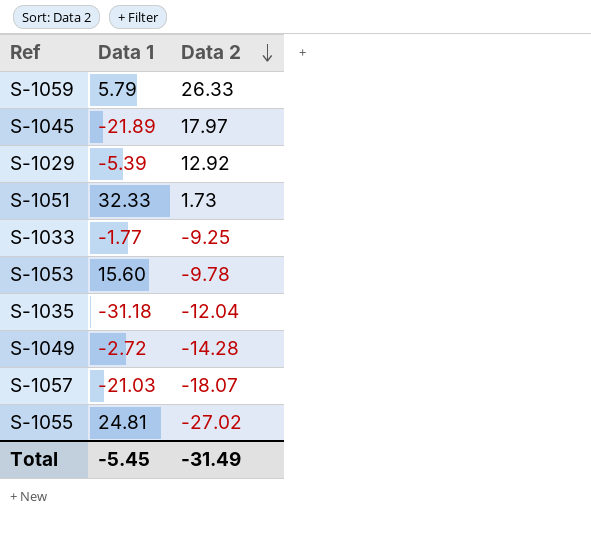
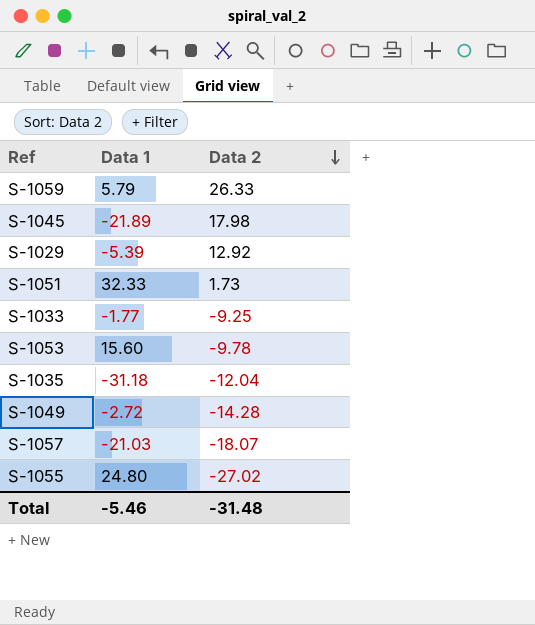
S-1045 | Data 2: 17.97 -> 17.98
S-1055 | Data 1: 24.81 -> 24.80
Total | Data 1: -5.45 -> -5.46
Total | Data 2: -31.49 -> -31.48

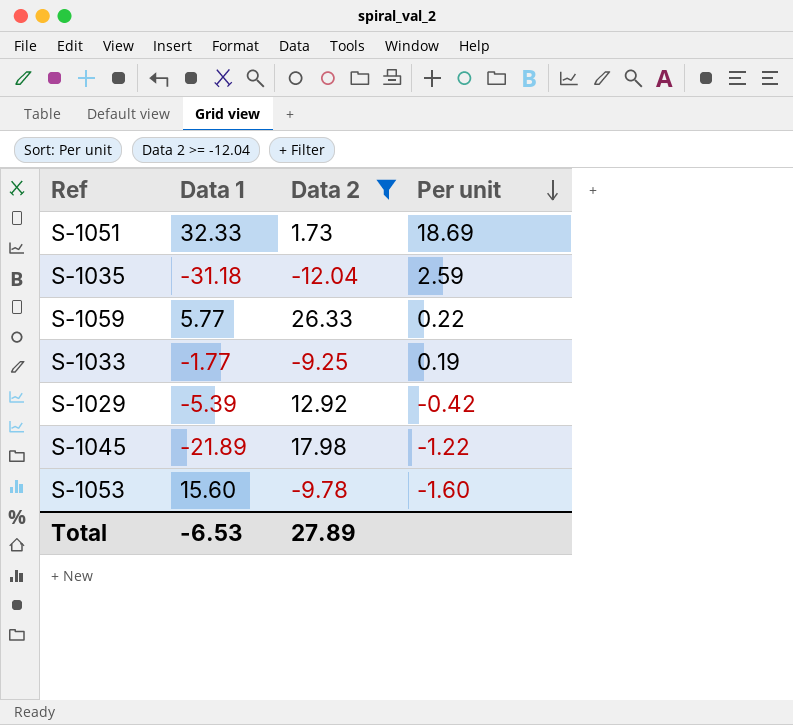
filter: none -> Data 2 >= -12.04
row order: Data 2 descending -> Per unit descending
column Per unit | formula: none -> [Data 1] / [Data 2]
S-1059 | Data 1: 5.79 -> 5.77
Total | Data 1: -5.46 -> -6.53
Total | Data 2: -31.48 -> 27.89

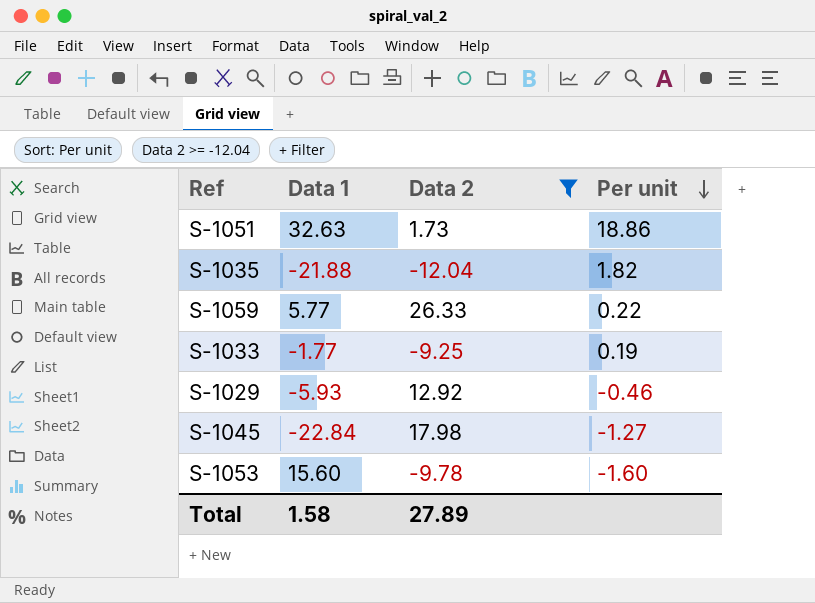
S-1051 | Data 1: 32.33 -> 32.63
S-1051 | Per unit: 18.69 -> 18.86
S-1035 | Data 1: -31.18 -> -21.88
S-1035 | Per unit: 2.59 -> 1.82
S-1029 | Data 1: -5.39 -> -5.93
S-1029 | Per unit: -0.42 -> -0.46
S-1045 | Data 1: -21.89 -> -22.84
S-1045 | Per unit: -1.22 -> -1.27
Total | Data 1: -6.53 -> 1.58

